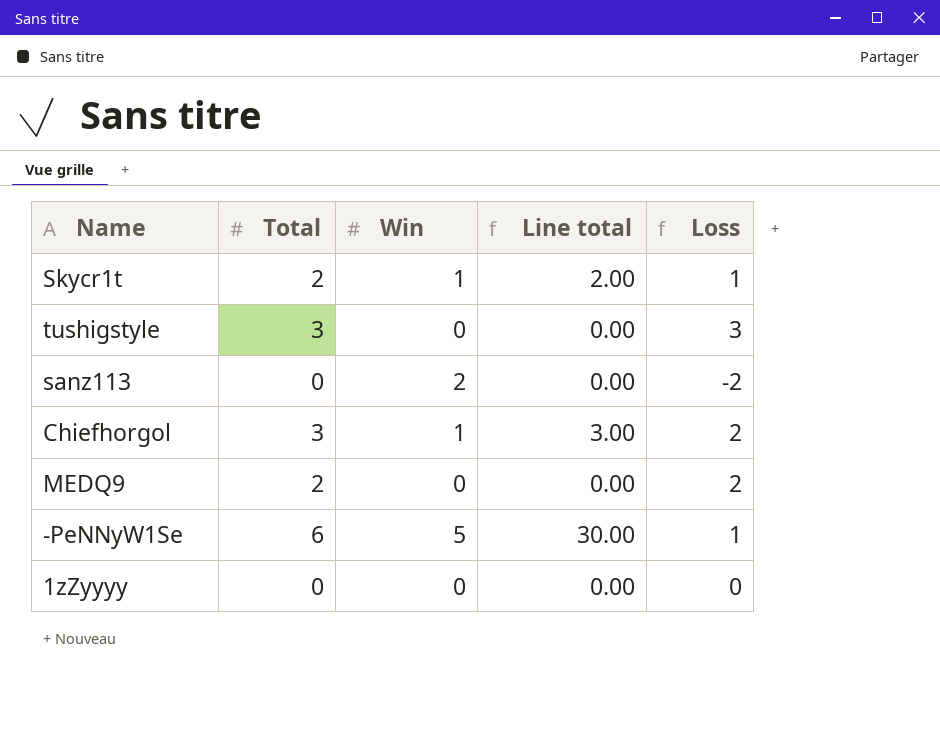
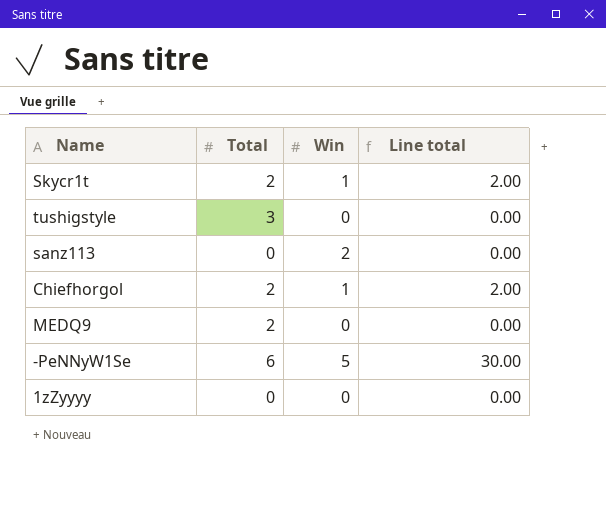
column Loss | formula: [Total] - [Win] -> none
Chiefhorgol | Total: 3 -> 2
Chiefhorgol | Line total: 3.00 -> 2.00

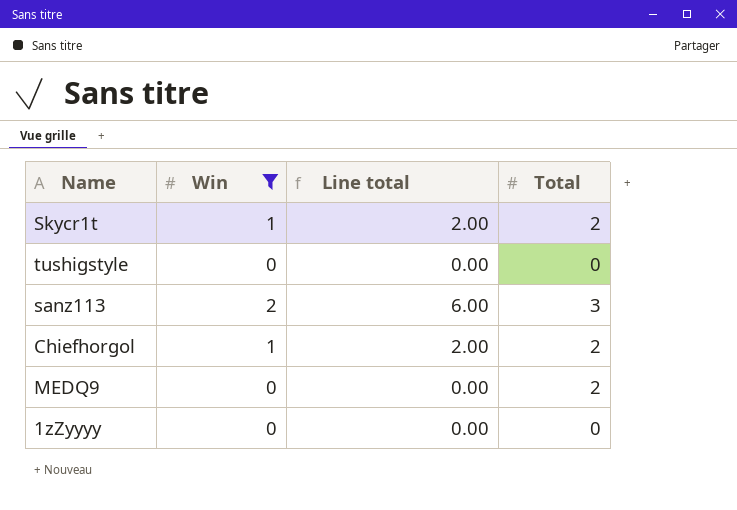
filter: none -> Win != 5
column Total | position: 2 -> 4
tushigstyle | Total: 3 -> 0
sanz113 | Line total: 0.00 -> 6.00
sanz113 | Total: 0 -> 3

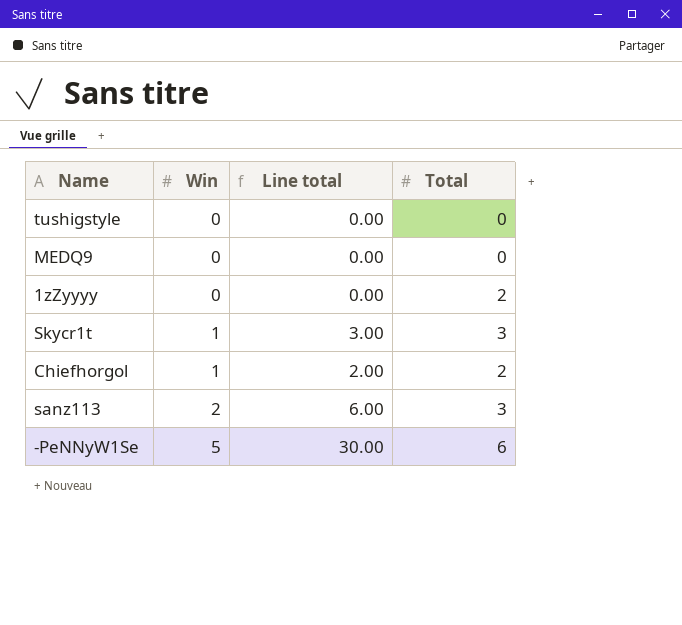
filter: Win != 5 -> none
row order: none -> Win ascending
MEDQ9 | Total: 2 -> 0
1zZyyyy | Total: 0 -> 2
Skycr1t | Line total: 2.00 -> 3.00
Skycr1t | Total: 2 -> 3

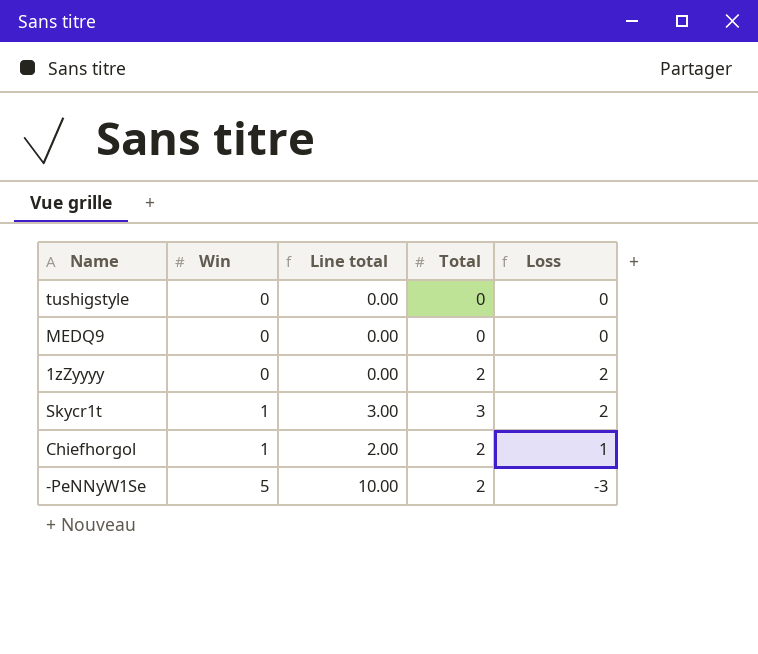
column Loss | formula: none -> [Total] - [Win]
row sanz113: 2 | 6.00 | 3 -> none
-PeNNyW1Se | Line total: 30.00 -> 10.00
-PeNNyW1Se | Total: 6 -> 2

